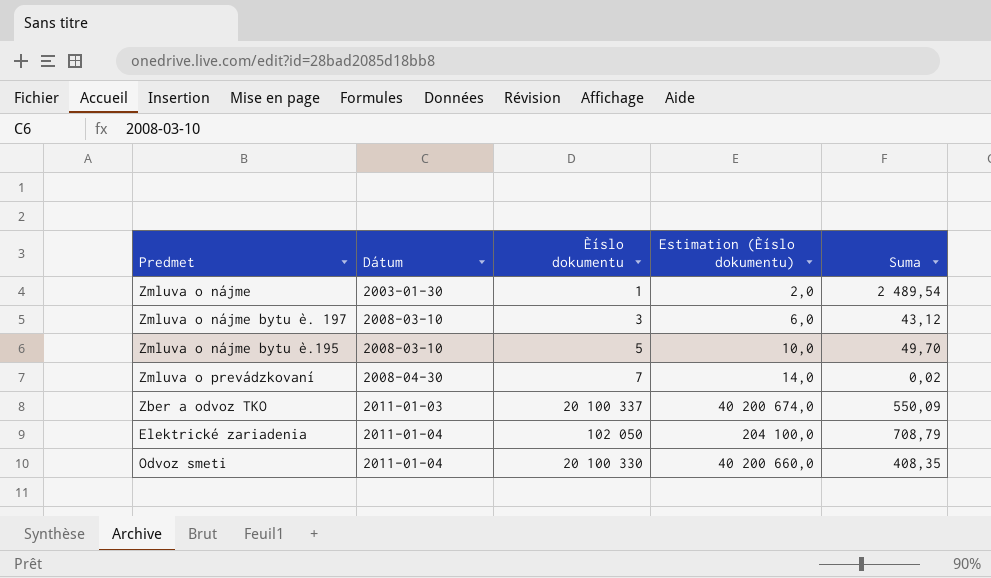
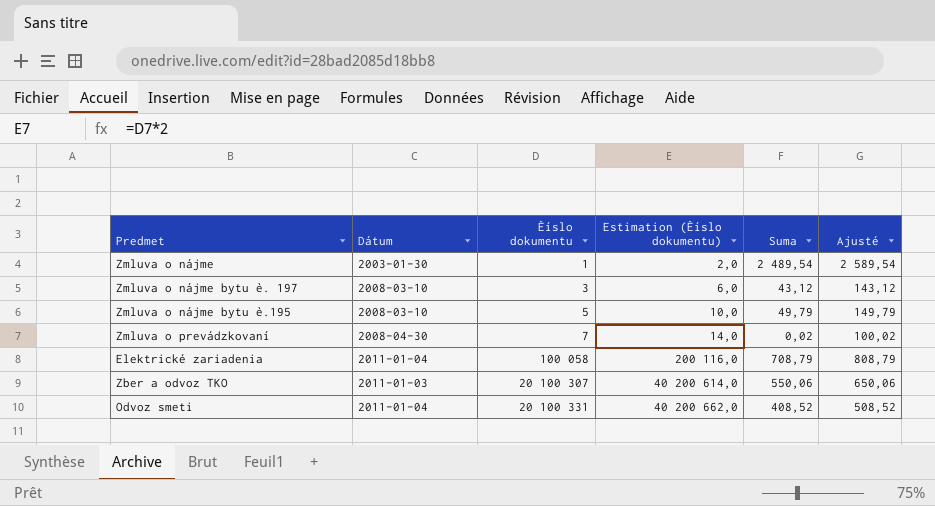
row order: Dátum ascending -> Èíslo dokumentu ascending
column Ajusté | formula: none -> [Suma] + 100
Zmluva o nájme bytu è.195 | Suma: 49,70 -> 49,79
Elektrické zariadenia | Èíslo dokumentu: 102 050 -> 100 058
Elektrické zariadenia | Estimation (Èíslo dokumentu): 204 100,0 -> 200 116,0
Zber a odvoz TKO | Èíslo dokumentu: 20 100 337 -> 20 100 307
Zber a odvoz TKO | Estimation (Èíslo dokumentu): 40 200 674,0 -> 40 200 614,0
Zber a odvoz TKO | Suma: 550,09 -> 550,06
Odvoz smeti | Èíslo dokumentu: 20 100 330 -> 20 100 331
Odvoz smeti | Estimation (Èíslo dokumentu): 40 200 660,0 -> 40 200 662,0
Odvoz smeti | Suma: 408,35 -> 408,52

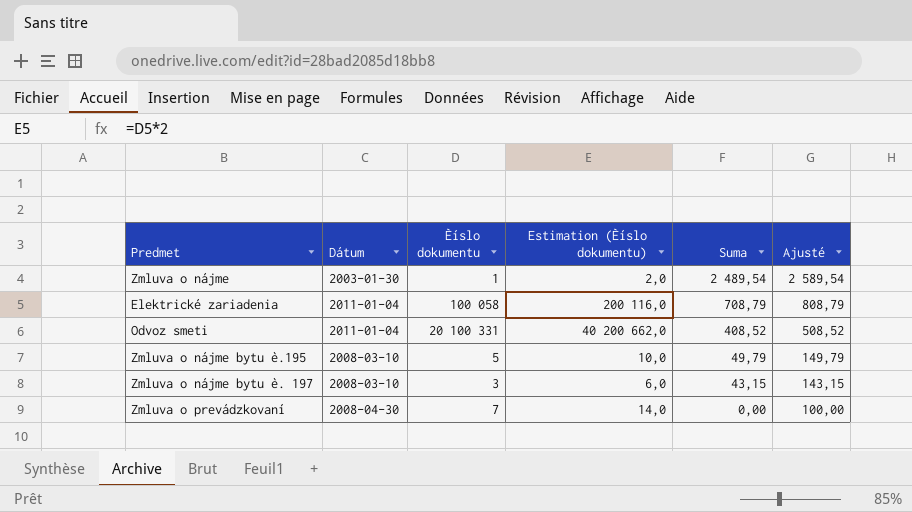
row order: Èíslo dokumentu ascending -> Suma descending
row Zber a odvoz TKO: 2011-01-03 | 20 100 307 | 40 200 614,0 | 550,06 | 650,06 -> none
Zmluva o nájme bytu è. 197 | Suma: 43,12 -> 43,15
Zmluva o nájme bytu è. 197 | Ajusté: 143,12 -> 143,15
Zmluva o prevádzkovaní | Suma: 0,02 -> 0,00
Zmluva o prevádzkovaní | Ajusté: 100,02 -> 100,00

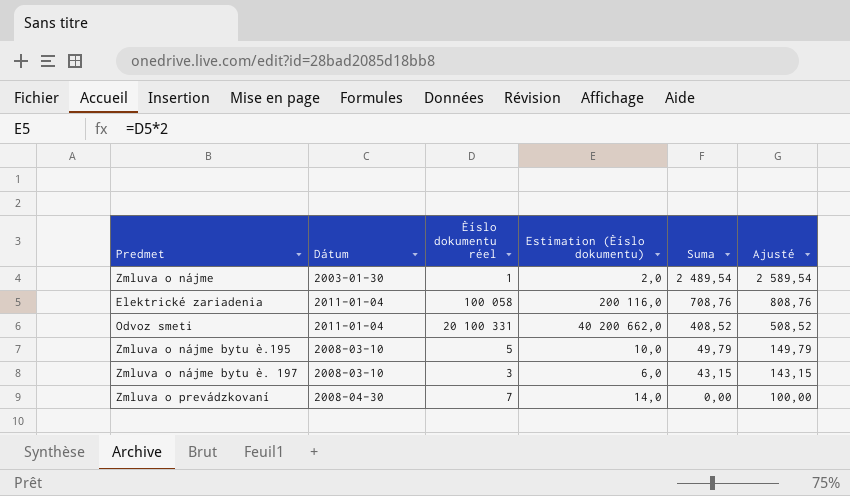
column name: Èíslo dokumentu -> Èíslo dokumentu réel
Elektrické zariadenia | Suma: 708,79 -> 708,76
Elektrické zariadenia | Ajusté: 808,79 -> 808,76

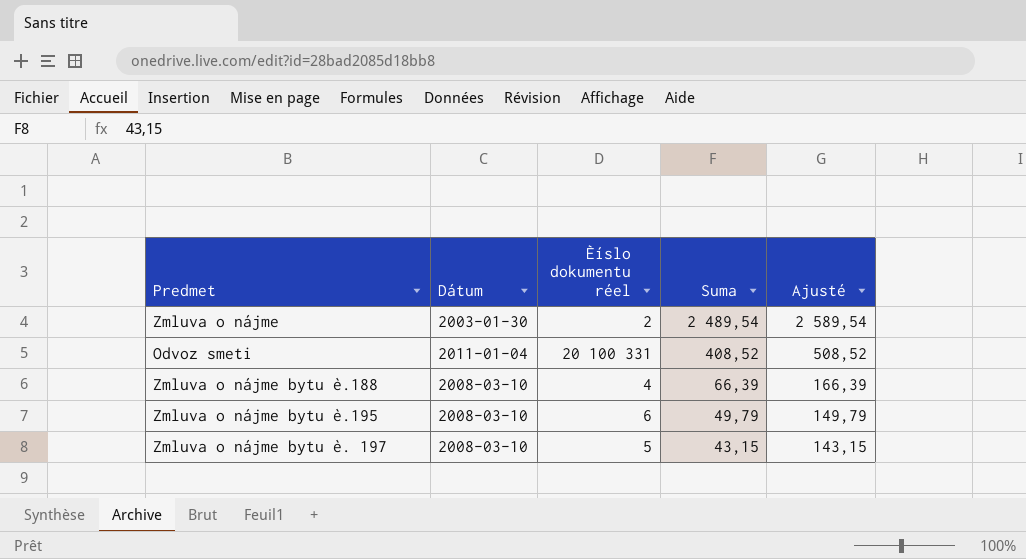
column Estimation (Èíslo dokumentu) | formula: [Èíslo dokumentu réel] * 2 -> none
row Elektrické zariadenia: 2011-01-04 | 100 058 | 200 116,0 | 708,76 | 808,76 -> none
row Zmluva o prevádzkovaní: 2008-04-30 | 7 | 14,0 | 0,00 | 100,00 -> none
Zmluva o nájme | Èíslo dokumentu réel: 1 -> 2
row Zmluva o nájme bytu è.188: none -> 2008-03-10 | 4 | 66,39 | 166,39
Zmluva o nájme bytu è.195 | Èíslo dokumentu réel: 5 -> 6
Zmluva o nájme bytu è. 197 | Èíslo dokumentu réel: 3 -> 5

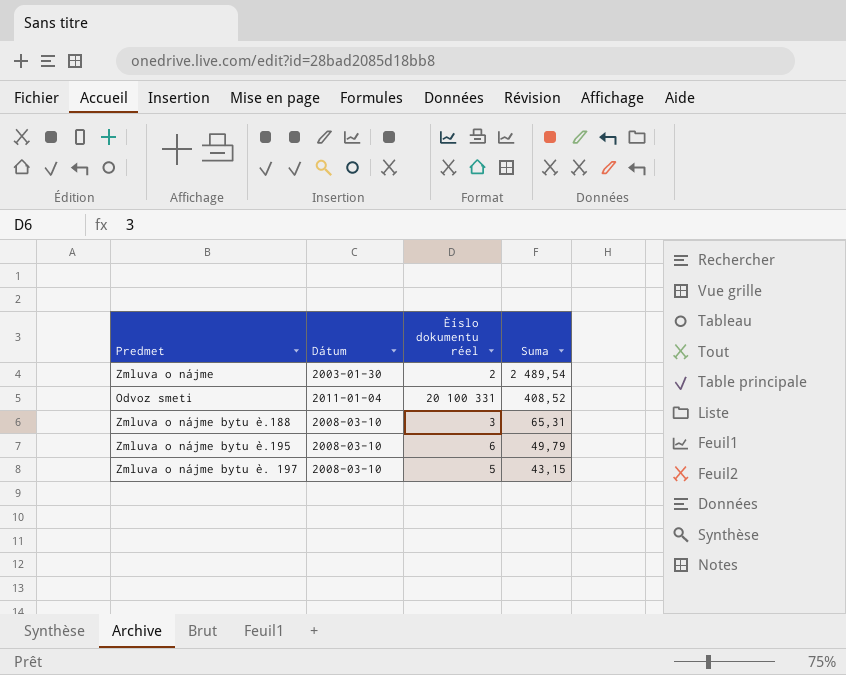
column Ajusté | formula: [Suma] + 100 -> none
Zmluva o nájme bytu è.188 | Èíslo dokumentu réel: 4 -> 3
Zmluva o nájme bytu è.188 | Suma: 66,39 -> 65,31

